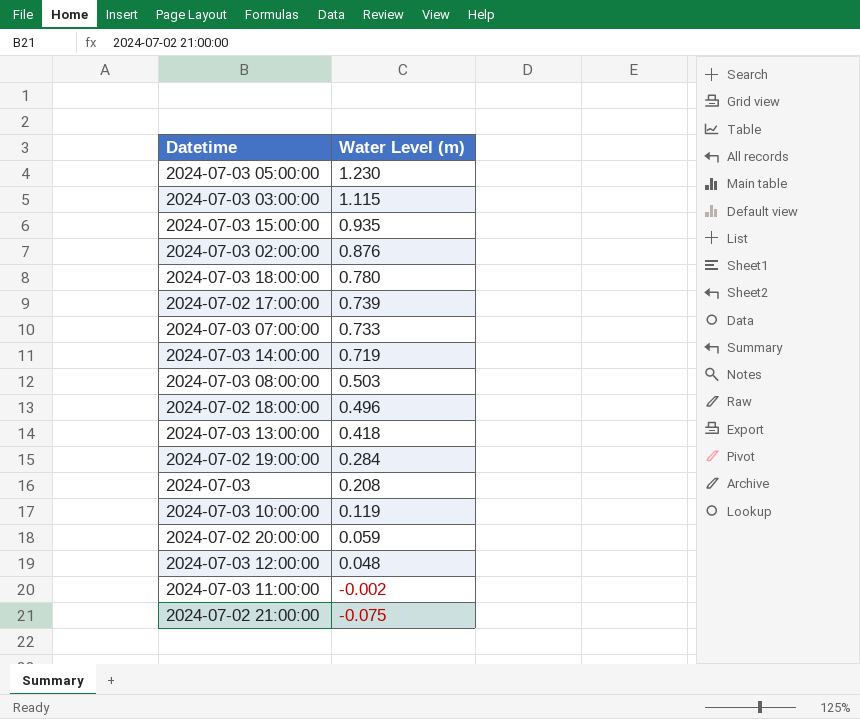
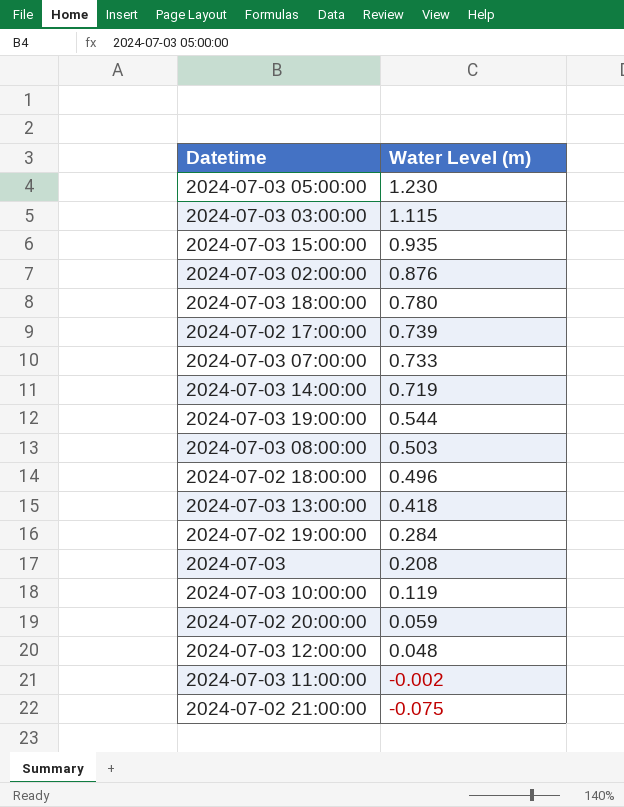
row 2024-07-03 19:00:00: none -> 0.544

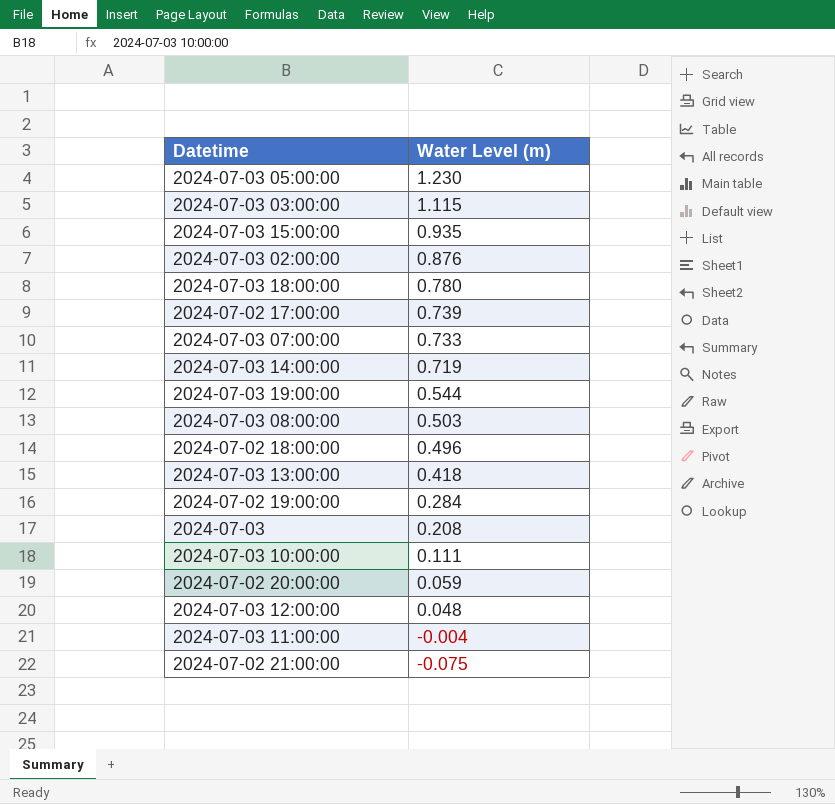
2024-07-03 10:00:00 | Water Level (m): 0.119 -> 0.111
2024-07-03 11:00:00 | Water Level (m): -0.002 -> -0.004

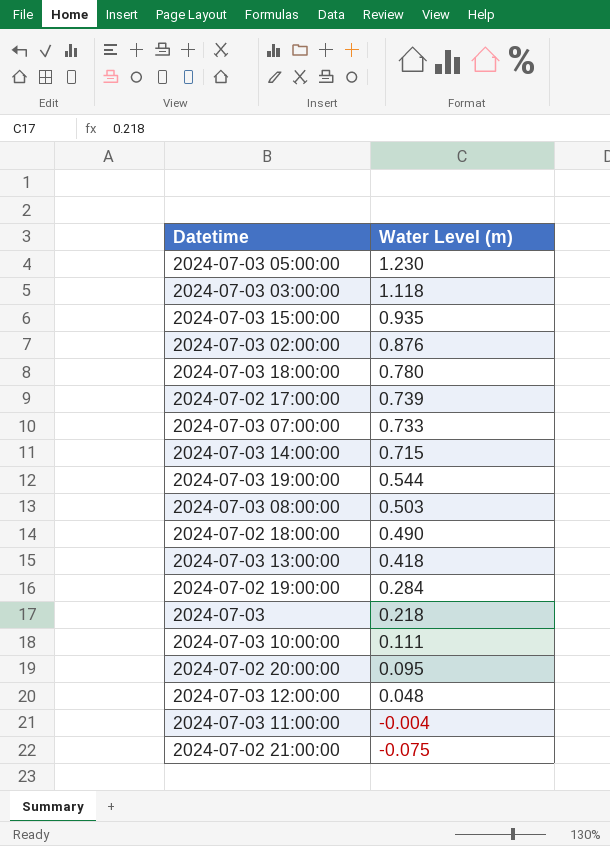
2024-07-03 03:00:00 | Water Level (m): 1.115 -> 1.118
2024-07-03 14:00:00 | Water Level (m): 0.719 -> 0.715
2024-07-02 18:00:00 | Water Level (m): 0.496 -> 0.490
2024-07-03 | Water Level (m): 0.208 -> 0.218
2024-07-02 20:00:00 | Water Level (m): 0.059 -> 0.095

